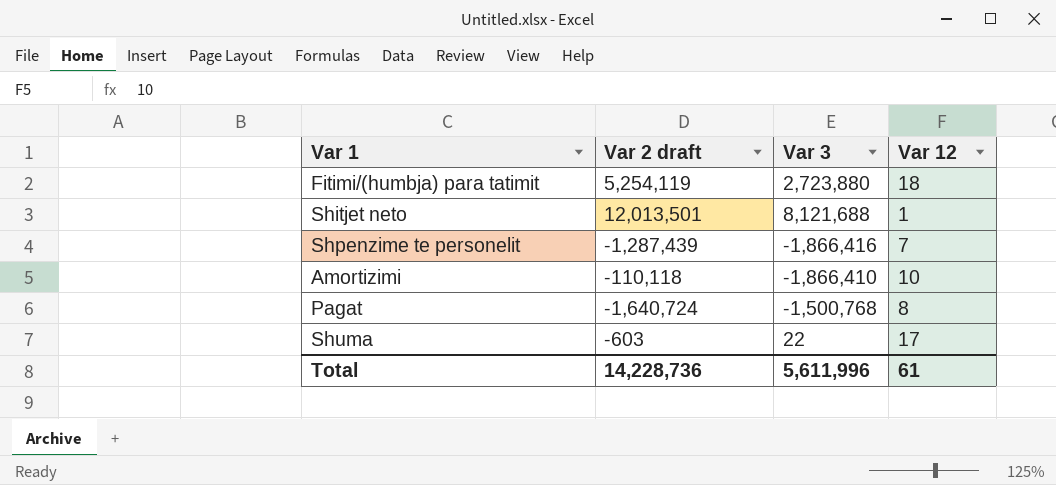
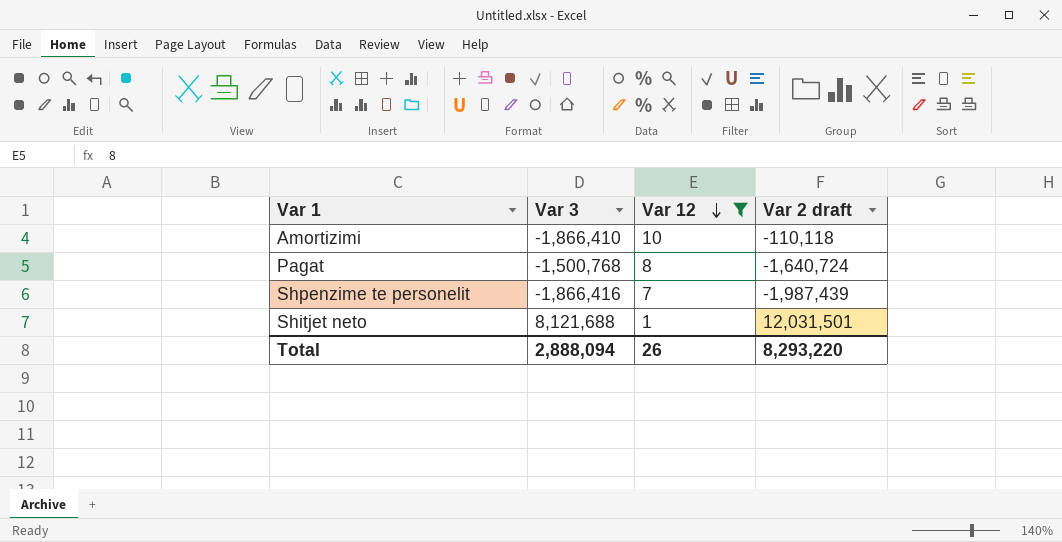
filter: none -> Var 12 <= 10
row order: none -> Var 12 descending
column Var 2 draft | position: 2 -> 4
Shpenzime te personelit | Var 2 draft: -1,287,439 -> -1,987,439
Shitjet neto | Var 2 draft: 12,013,501 -> 12,031,501
Total | Var 3: 5,611,996 -> 2,888,094
Total | Var 12: 61 -> 26
Total | Var 2 draft: 14,228,736 -> 8,293,220

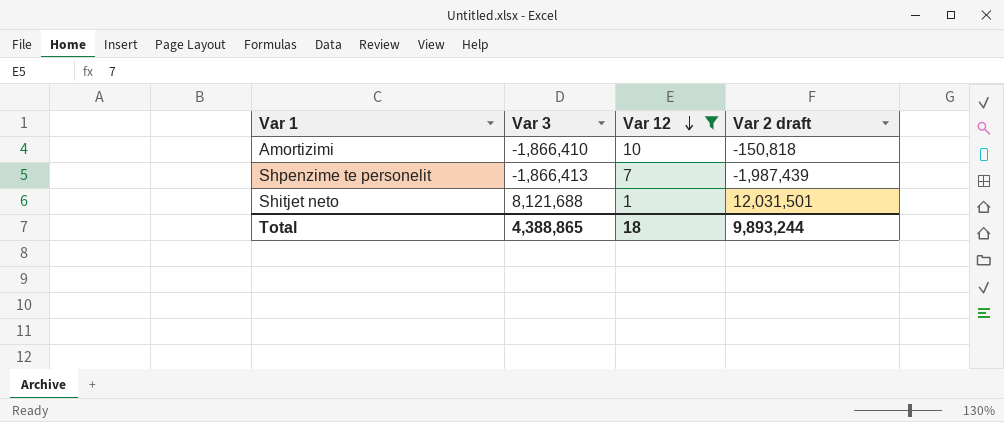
row Pagat: -1,500,768 | 8 | -1,640,724 -> none
Amortizimi | Var 2 draft: -110,118 -> -150,818
Shpenzime te personelit | Var 3: -1,866,416 -> -1,866,413
Total | Var 3: 2,888,094 -> 4,388,865
Total | Var 12: 26 -> 18
Total | Var 2 draft: 8,293,220 -> 9,893,244

